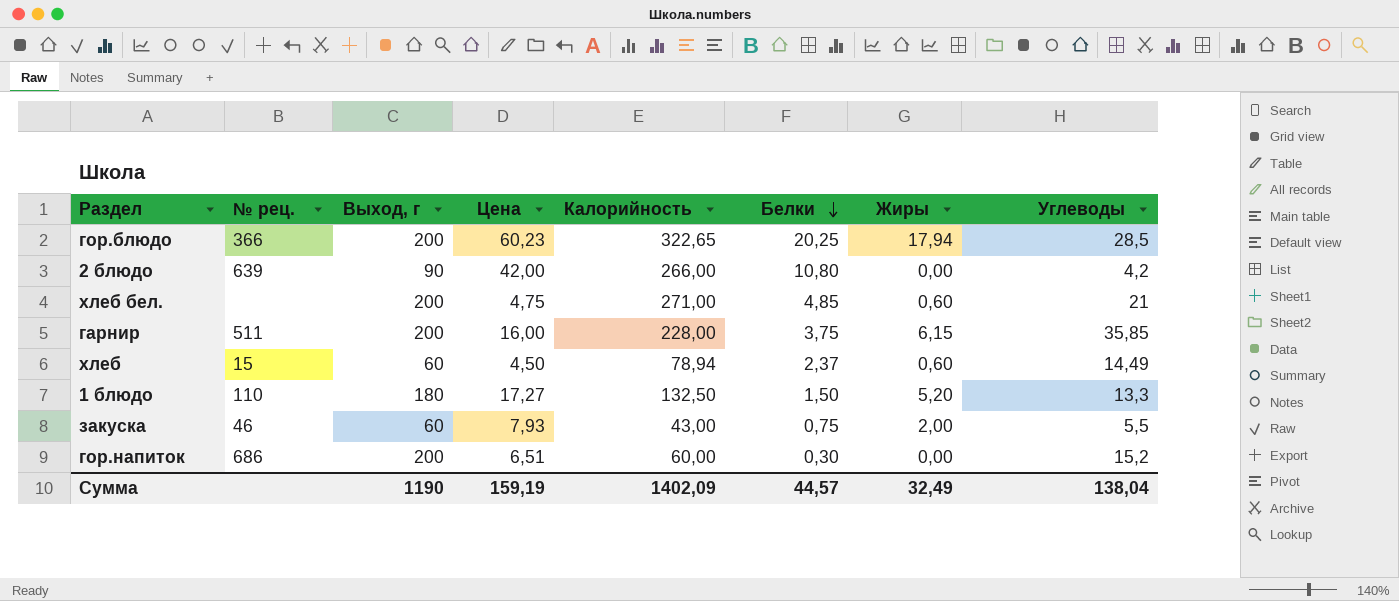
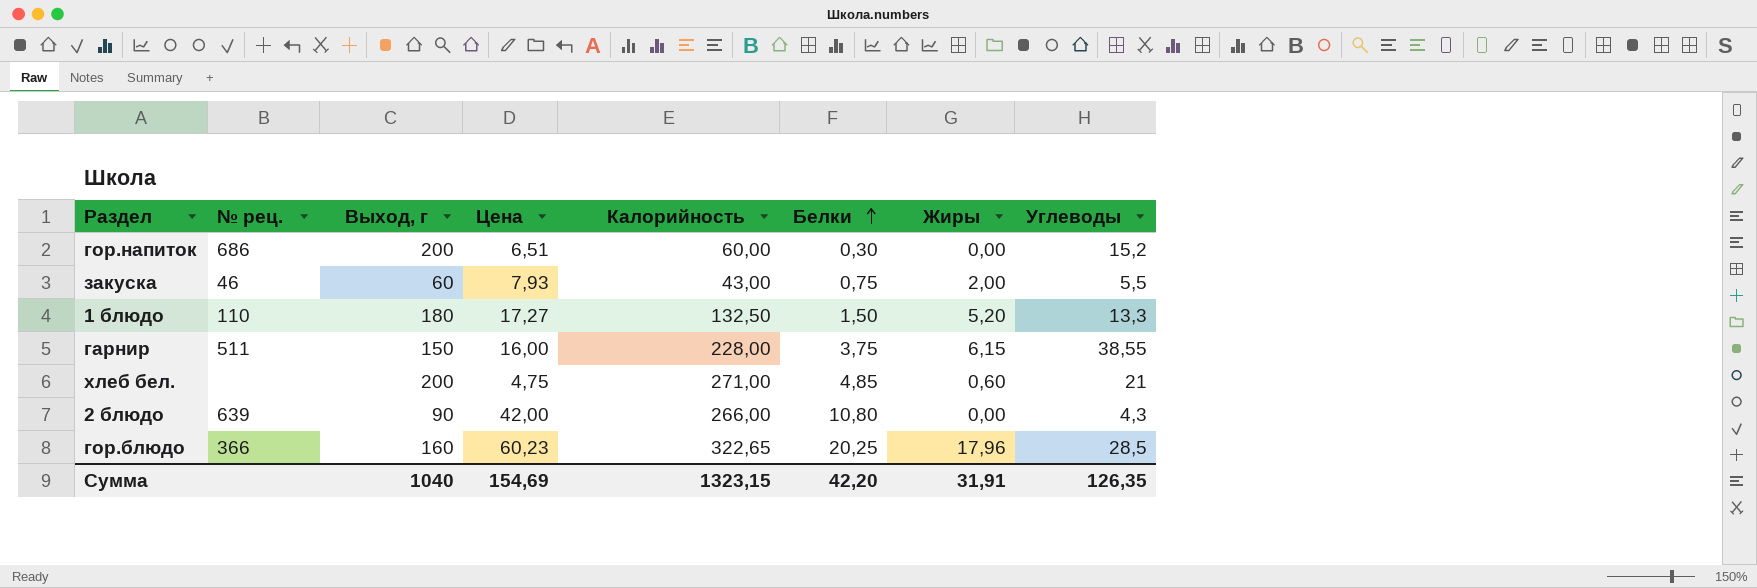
row order: Белки descending -> Белки ascending
row хлеб: 15 | 60 | 4,50 | 78,94 | 2,37 | 0,60 | 14,49 -> none
гарнир | Выход, г: 200 -> 150
гарнир | Углеводы: 35,85 -> 38,55
2 блюдо | Углеводы: 4,2 -> 4,3
гор.блюдо | Выход, г: 200 -> 160
гор.блюдо | Жиры: 17,94 -> 17,96
Сумма | Выход, г: 1190 -> 1040
Сумма | Цена: 159,19 -> 154,69
Сумма | Калорийность: 1402,09 -> 1323,15
Сумма | Белки: 44,57 -> 42,20
Сумма | Жиры: 32,49 -> 31,91
Сумма | Углеводы: 138,04 -> 126,35

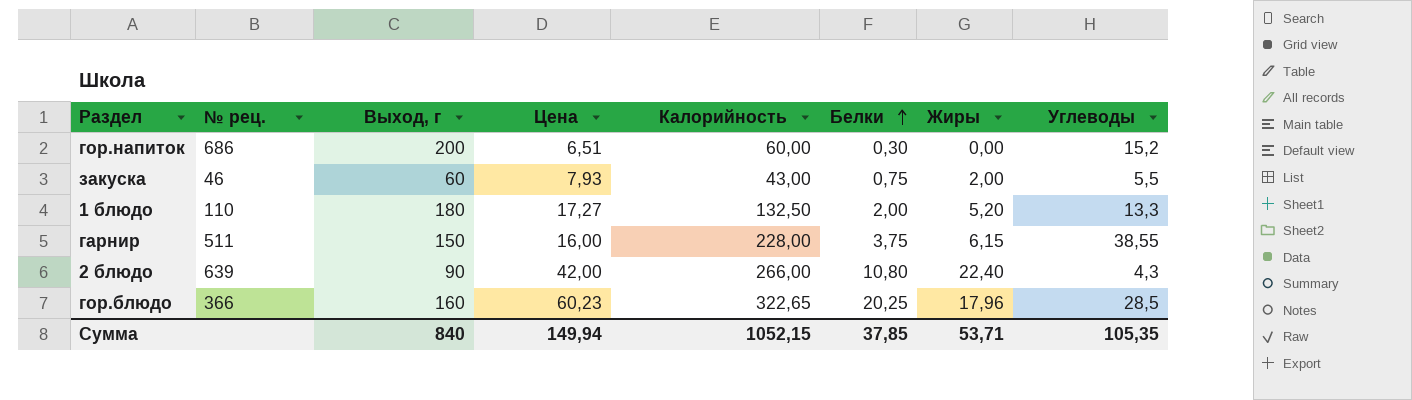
row хлеб бел.: none | 200 | 4,75 | 271,00 | 4,85 | 0,60 | 21 -> none
1 блюдо | Белки: 1,50 -> 2,00
2 блюдо | Жиры: 0,00 -> 22,40
Сумма | Выход, г: 1040 -> 840
Сумма | Цена: 154,69 -> 149,94
Сумма | Калорийность: 1323,15 -> 1052,15
Сумма | Белки: 42,20 -> 37,85
Сумма | Жиры: 31,91 -> 53,71
Сумма | Углеводы: 126,35 -> 105,35

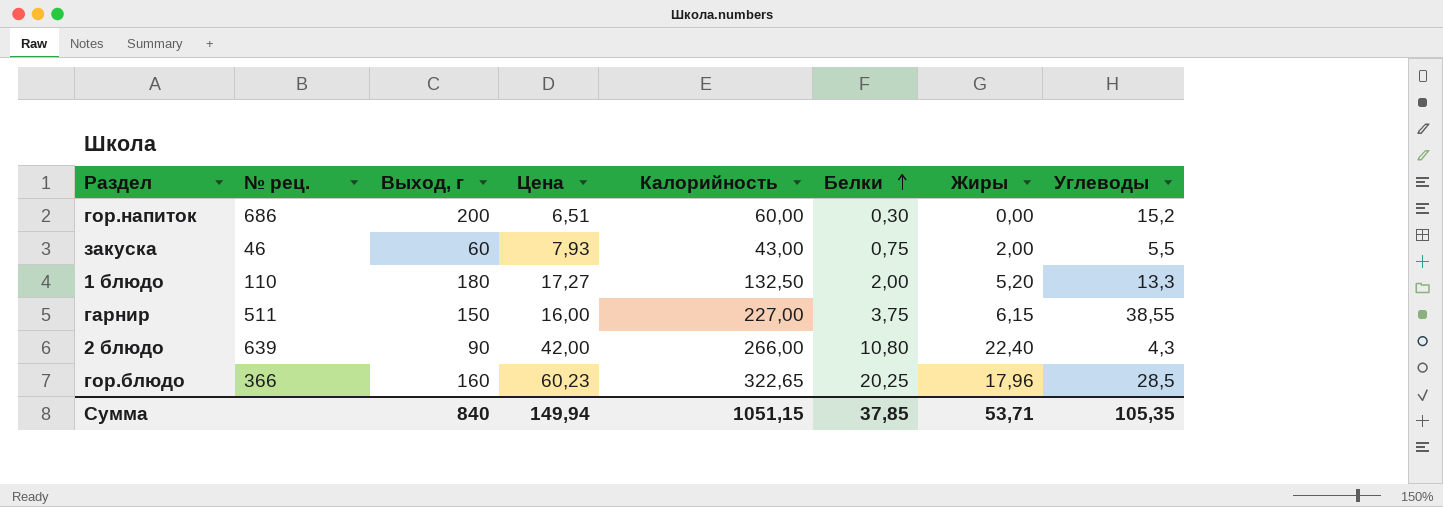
гарнир | Калорийность: 228,00 -> 227,00
Сумма | Калорийность: 1052,15 -> 1051,15

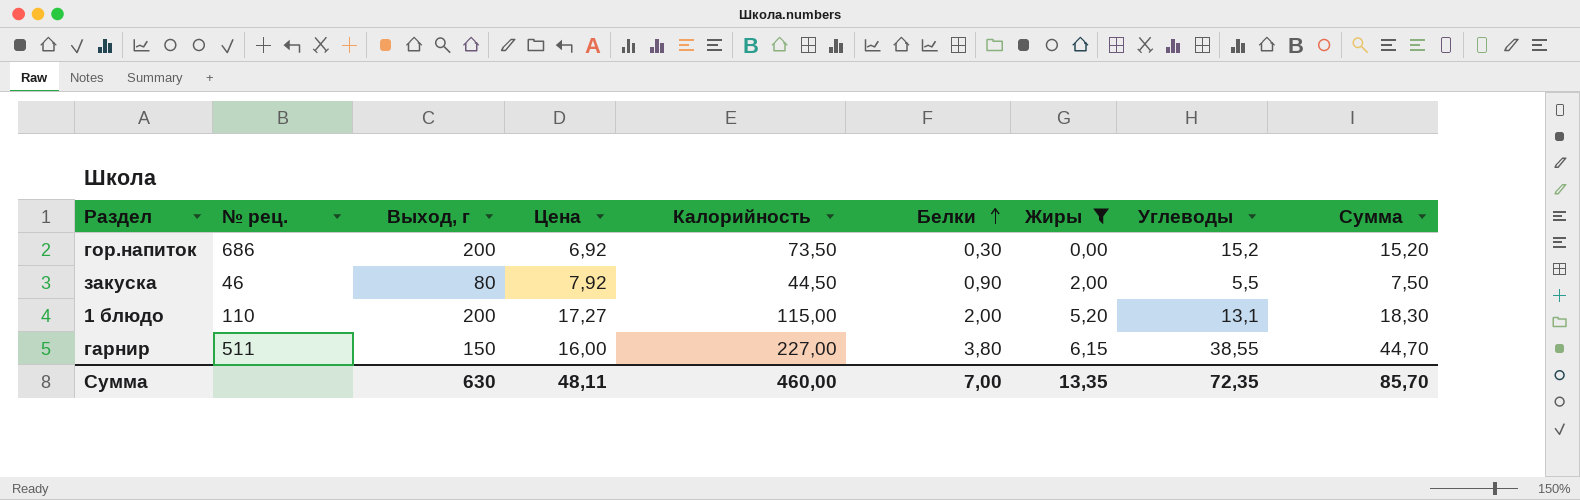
filter: none -> Жиры <= 6,15
column Сумма | formula: none -> [Жиры] + [Углеводы]
гор.напиток | Цена: 6,51 -> 6,92
гор.напиток | Калорийность: 60,00 -> 73,50
закуска | Выход, г: 60 -> 80
закуска | Цена: 7,93 -> 7,92
закуска | Калорийность: 43,00 -> 44,50
закуска | Белки: 0,75 -> 0,90
1 блюдо | Выход, г: 180 -> 200
1 блюдо | Калорийность: 132,50 -> 115,00
1 блюдо | Углеводы: 13,3 -> 13,1
гарнир | Белки: 3,75 -> 3,80
Сумма | Выход, г: 840 -> 630
Сумма | Цена: 149,94 -> 48,11
Сумма | Калорийность: 1051,15 -> 460,00
Сумма | Белки: 37,85 -> 7,00
Сумма | Жиры: 53,71 -> 13,35
Сумма | Углеводы: 105,35 -> 72,35

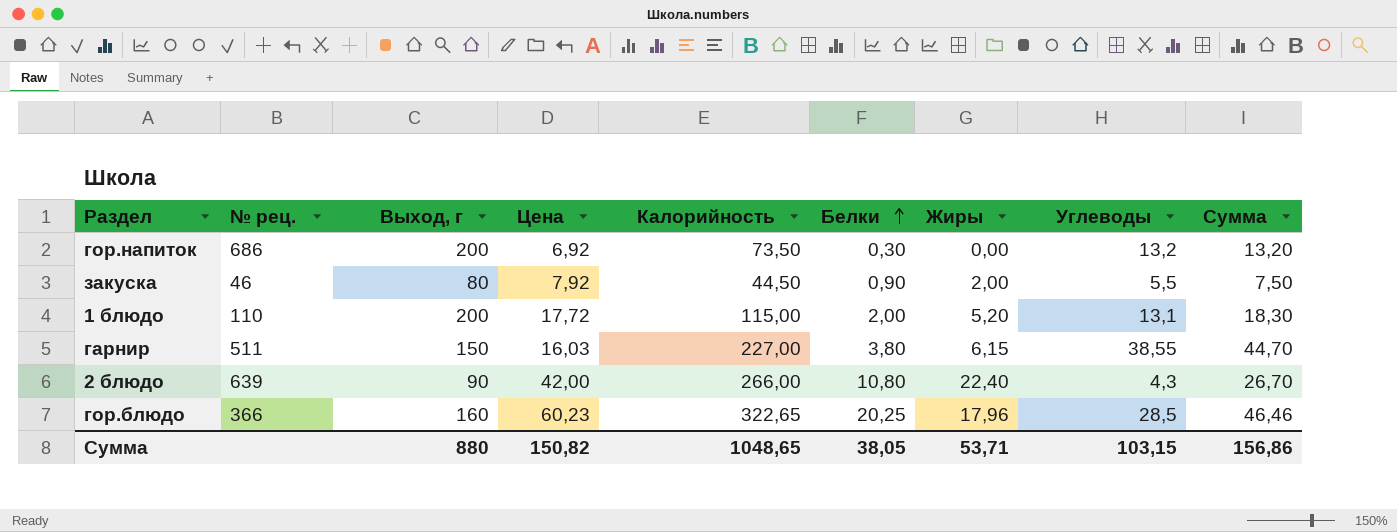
filter: Жиры <= 6,15 -> none
гор.напиток | Углеводы: 15,2 -> 13,2
гор.напиток | Сумма: 15,20 -> 13,20
1 блюдо | Цена: 17,27 -> 17,72
гарнир | Цена: 16,00 -> 16,03
Сумма | Выход, г: 630 -> 880
Сумма | Цена: 48,11 -> 150,82
Сумма | Калорийность: 460,00 -> 1048,65
Сумма | Белки: 7,00 -> 38,05
Сумма | Жиры: 13,35 -> 53,71
Сумма | Углеводы: 72,35 -> 103,15
Сумма | Сумма: 85,70 -> 156,86

